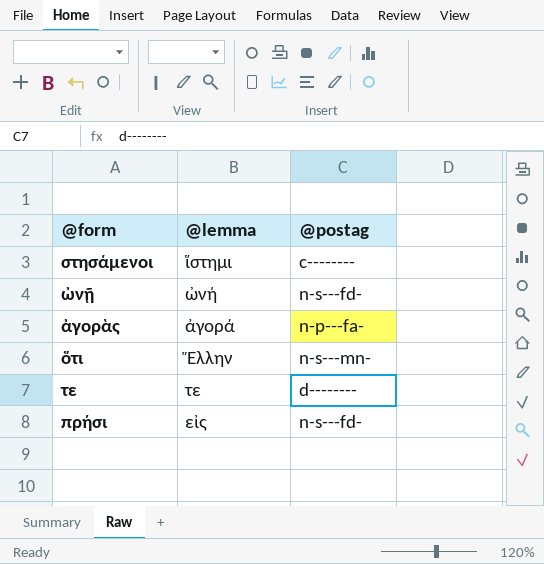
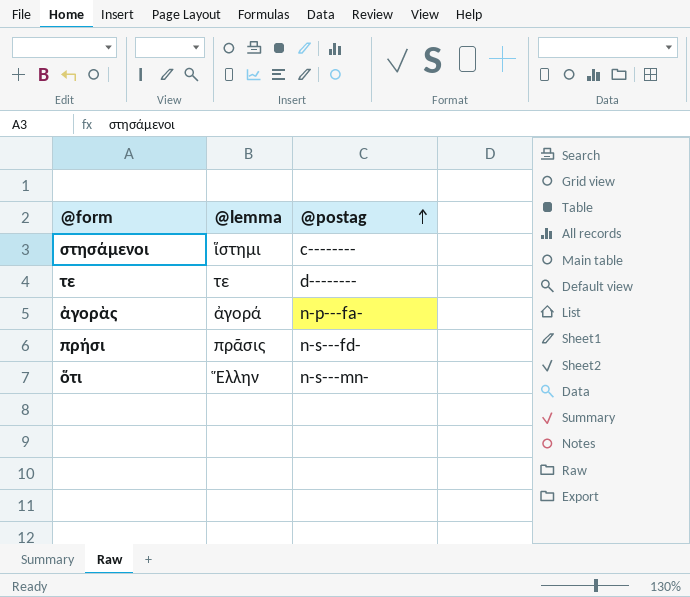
row order: none -> @postag ascending
row ὠνῇ: ὠνή | n-s---fd- -> none
πρήσι | @lemma: εἰς -> πρᾶσις

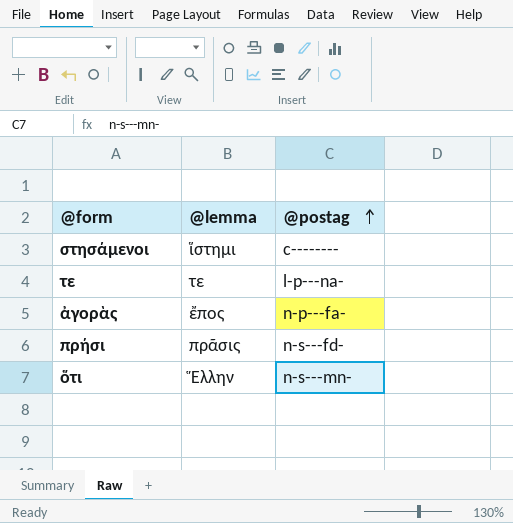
τε | @postag: d-------- -> l-p---na-
ἀγορὰς | @lemma: ἀγορά -> ἔπος

